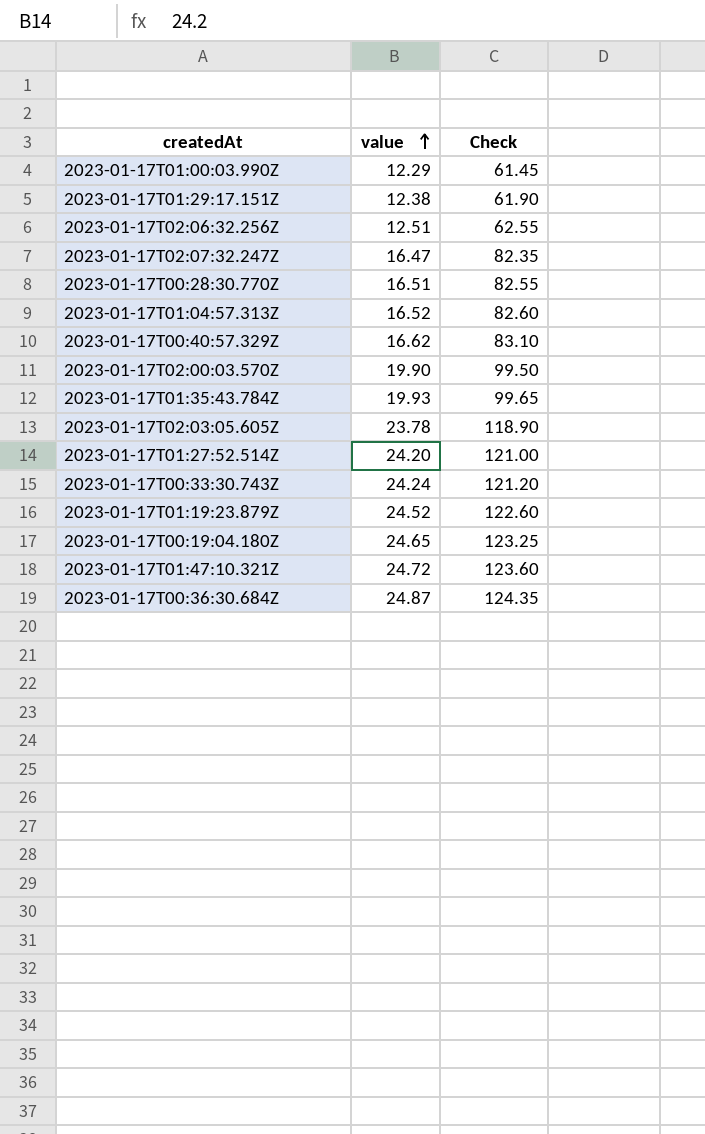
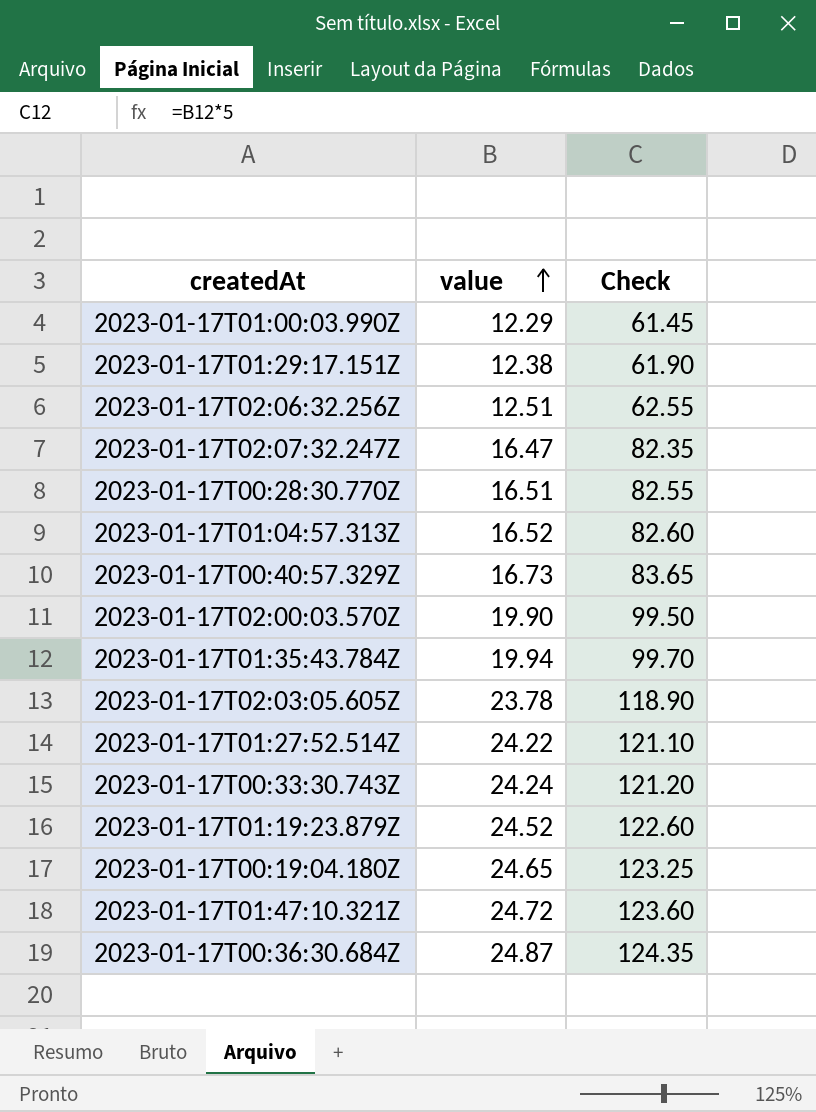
2023-01-17T00:40:57.329Z | value: 16.62 -> 16.73
2023-01-17T00:40:57.329Z | Check: 83.10 -> 83.65
2023-01-17T01:35:43.784Z | value: 19.93 -> 19.94
2023-01-17T01:35:43.784Z | Check: 99.65 -> 99.70
2023-01-17T01:27:52.514Z | value: 24.20 -> 24.22
2023-01-17T01:27:52.514Z | Check: 121.00 -> 121.10

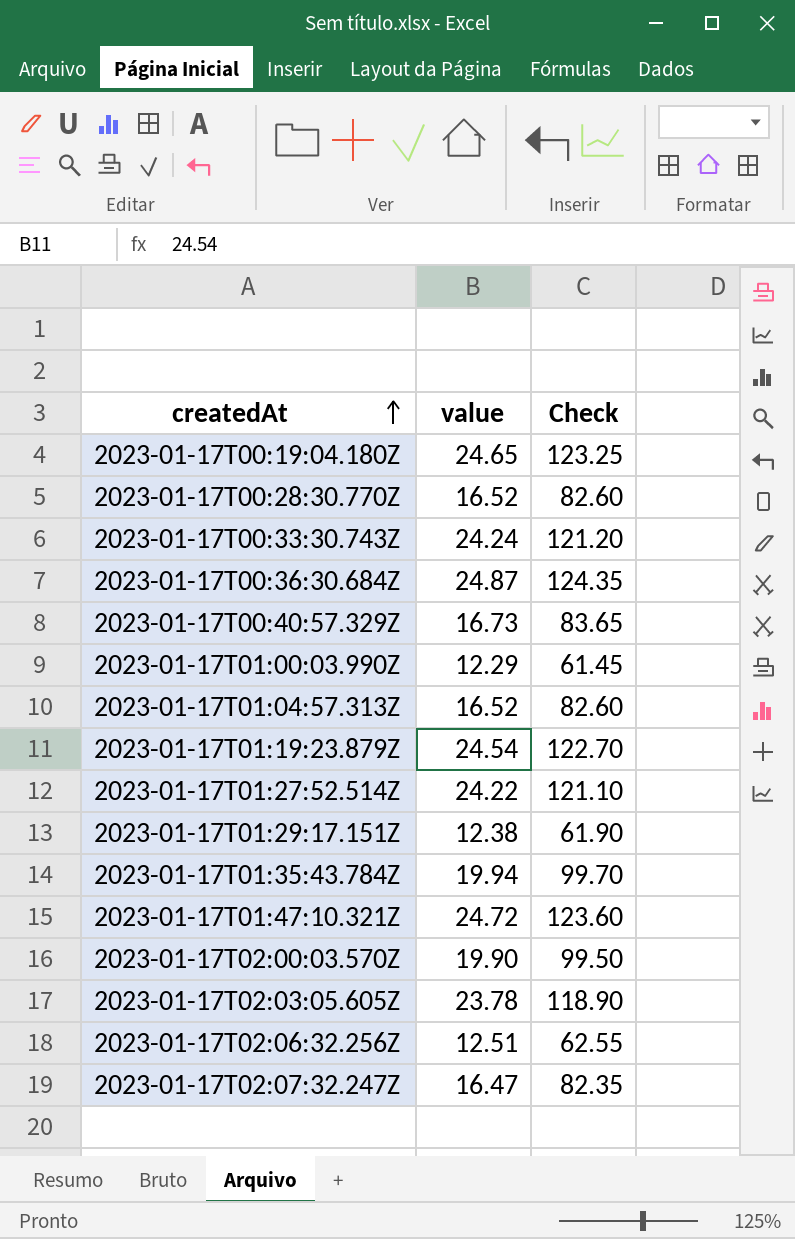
row order: value ascending -> createdAt ascending
2023-01-17T00:28:30.770Z | value: 16.51 -> 16.52
2023-01-17T00:28:30.770Z | Check: 82.55 -> 82.60
2023-01-17T01:19:23.879Z | value: 24.52 -> 24.54
2023-01-17T01:19:23.879Z | Check: 122.60 -> 122.70

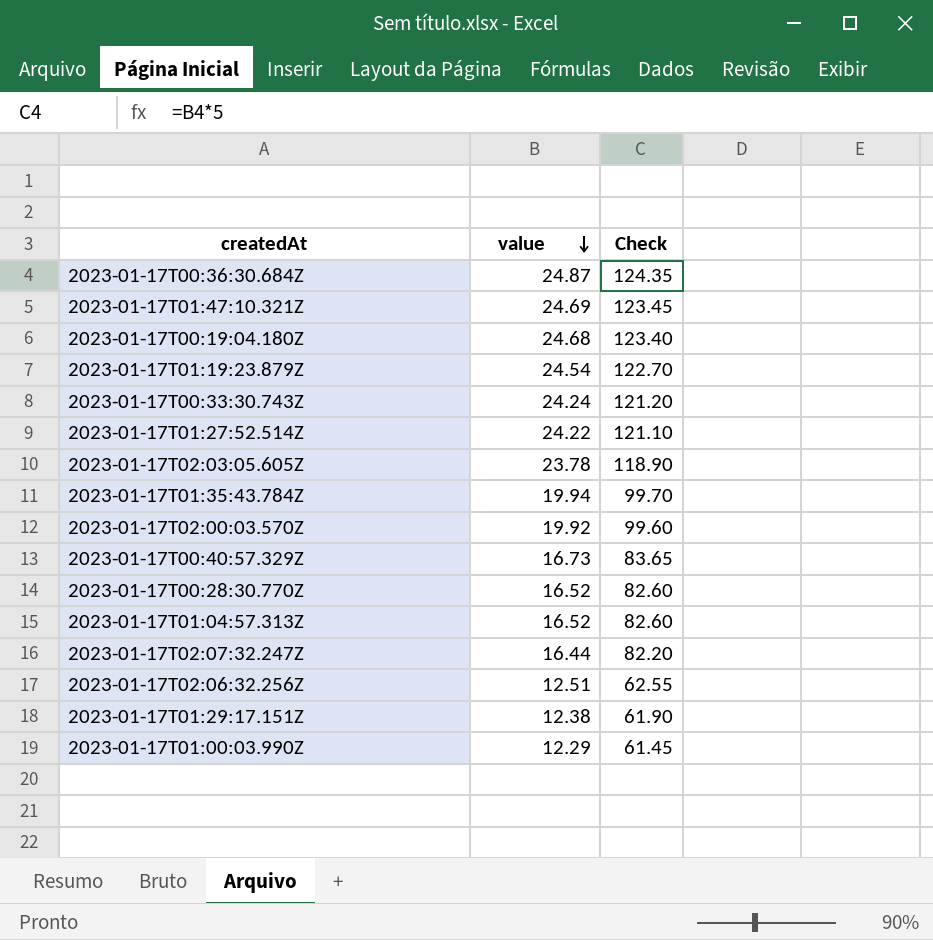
row order: createdAt ascending -> value descending
2023-01-17T01:47:10.321Z | value: 24.72 -> 24.69
2023-01-17T01:47:10.321Z | Check: 123.60 -> 123.45
2023-01-17T00:19:04.180Z | value: 24.65 -> 24.68
2023-01-17T00:19:04.180Z | Check: 123.25 -> 123.40
2023-01-17T02:00:03.570Z | value: 19.90 -> 19.92
2023-01-17T02:00:03.570Z | Check: 99.50 -> 99.60
2023-01-17T02:07:32.247Z | value: 16.47 -> 16.44
2023-01-17T02:07:32.247Z | Check: 82.35 -> 82.20

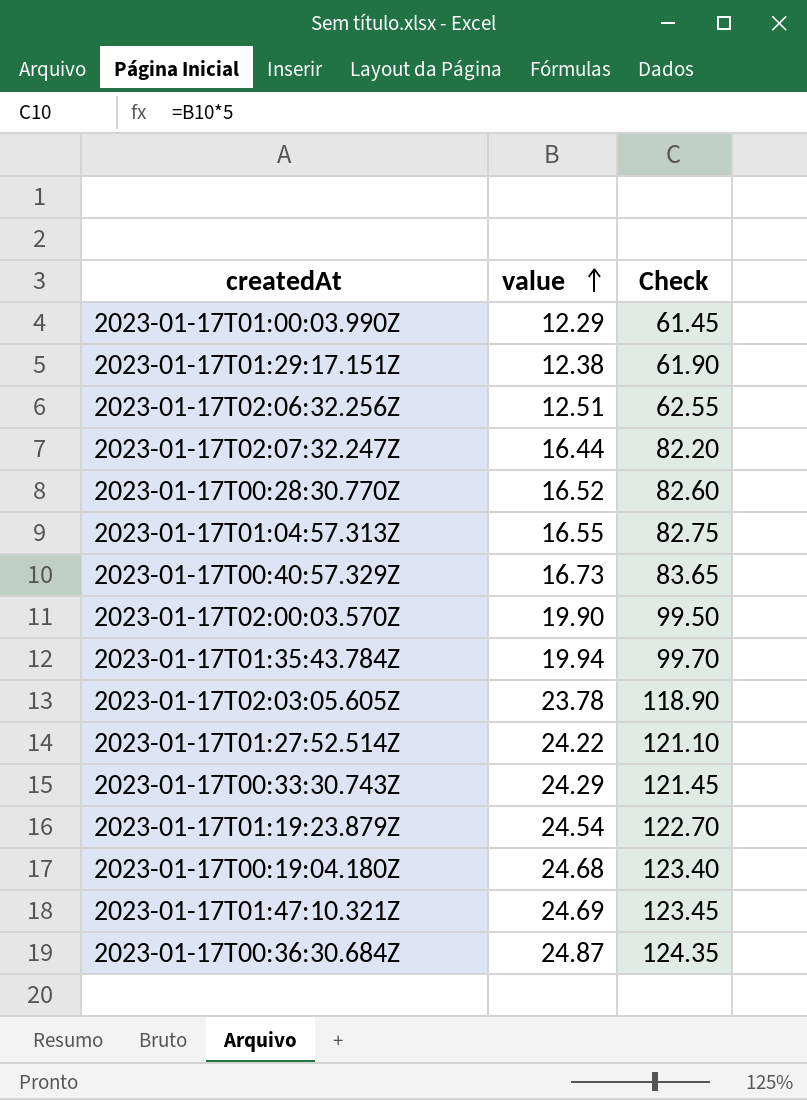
row order: value descending -> value ascending
2023-01-17T01:04:57.313Z | value: 16.52 -> 16.55
2023-01-17T01:04:57.313Z | Check: 82.60 -> 82.75
2023-01-17T02:00:03.570Z | value: 19.92 -> 19.90
2023-01-17T02:00:03.570Z | Check: 99.60 -> 99.50
2023-01-17T00:33:30.743Z | value: 24.24 -> 24.29
2023-01-17T00:33:30.743Z | Check: 121.20 -> 121.45

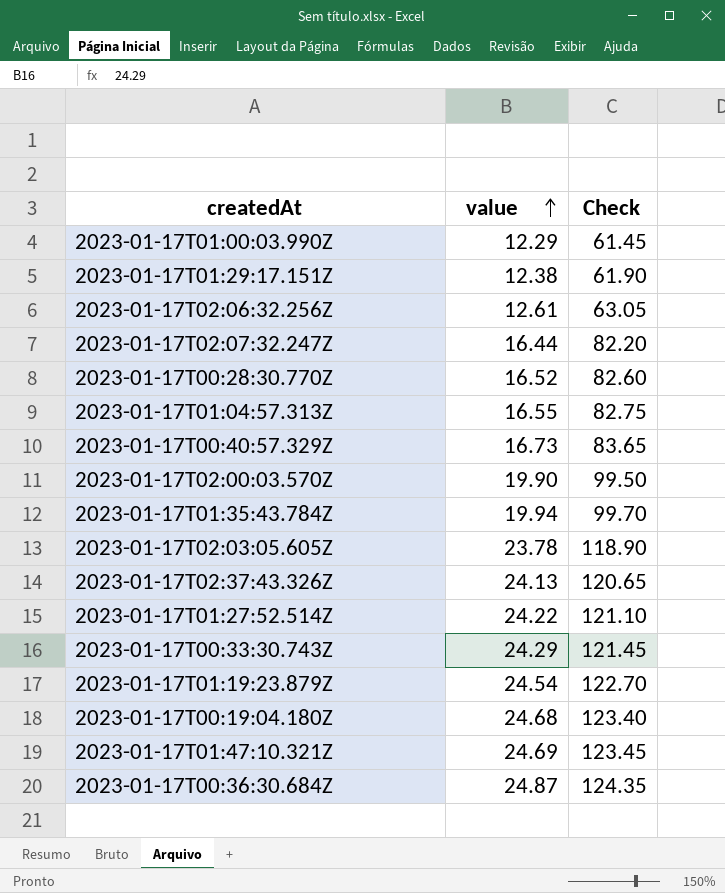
2023-01-17T02:06:32.256Z | value: 12.51 -> 12.61
2023-01-17T02:06:32.256Z | Check: 62.55 -> 63.05
row 2023-01-17T02:37:43.326Z: none -> 24.13 | 120.65

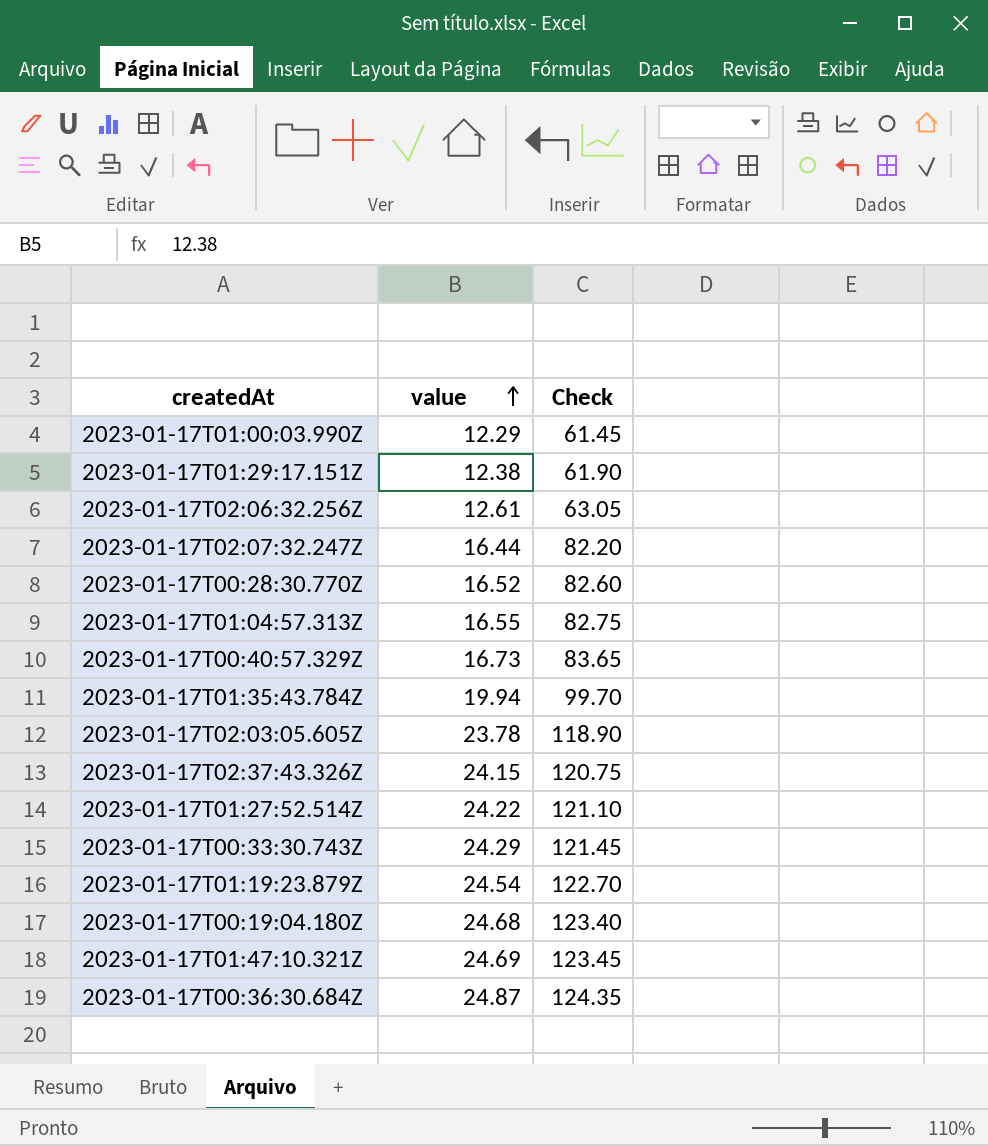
row 2023-01-17T02:00:03.570Z: 19.90 | 99.50 -> none
2023-01-17T02:37:43.326Z | value: 24.13 -> 24.15
2023-01-17T02:37:43.326Z | Check: 120.65 -> 120.75

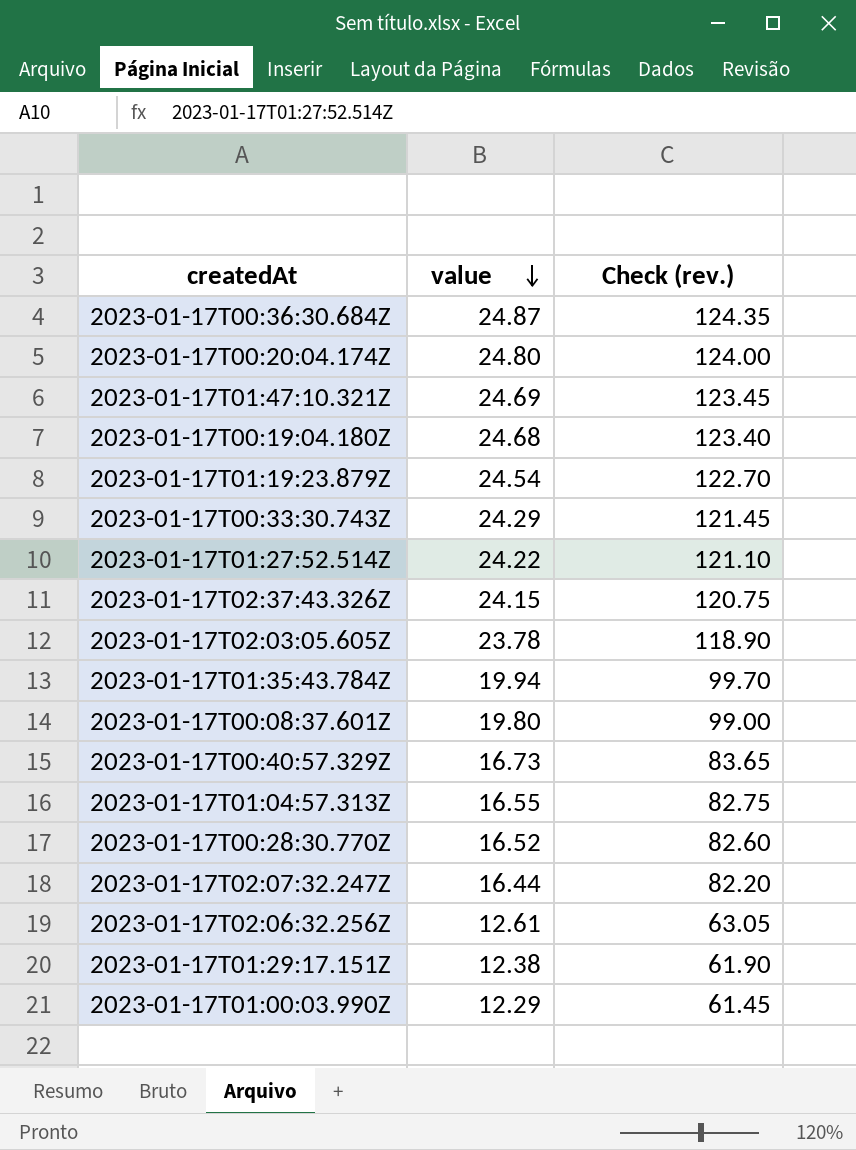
row order: value ascending -> value descending
column name: Check -> Check (rev.)
row 2023-01-17T00:20:04.174Z: none -> 24.80 | 124.00
row 2023-01-17T00:08:37.601Z: none -> 19.80 | 99.00

